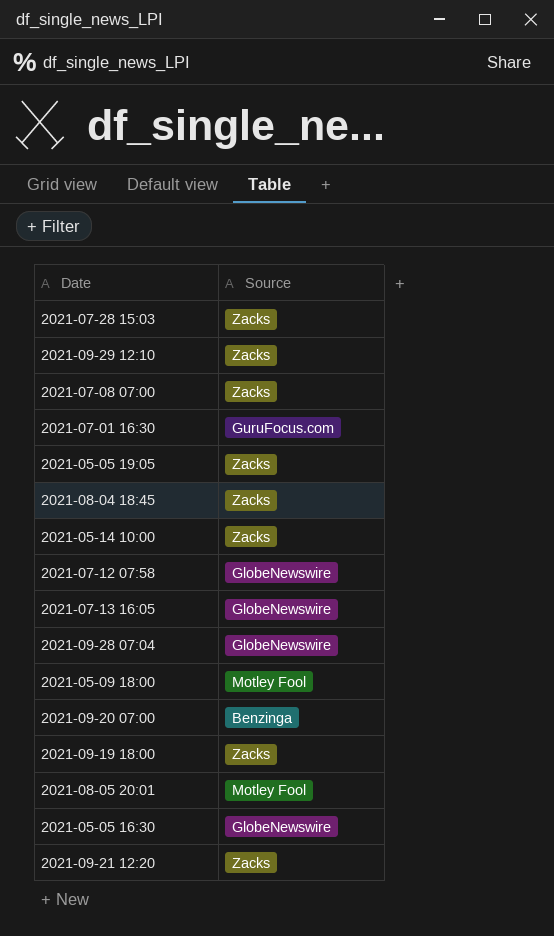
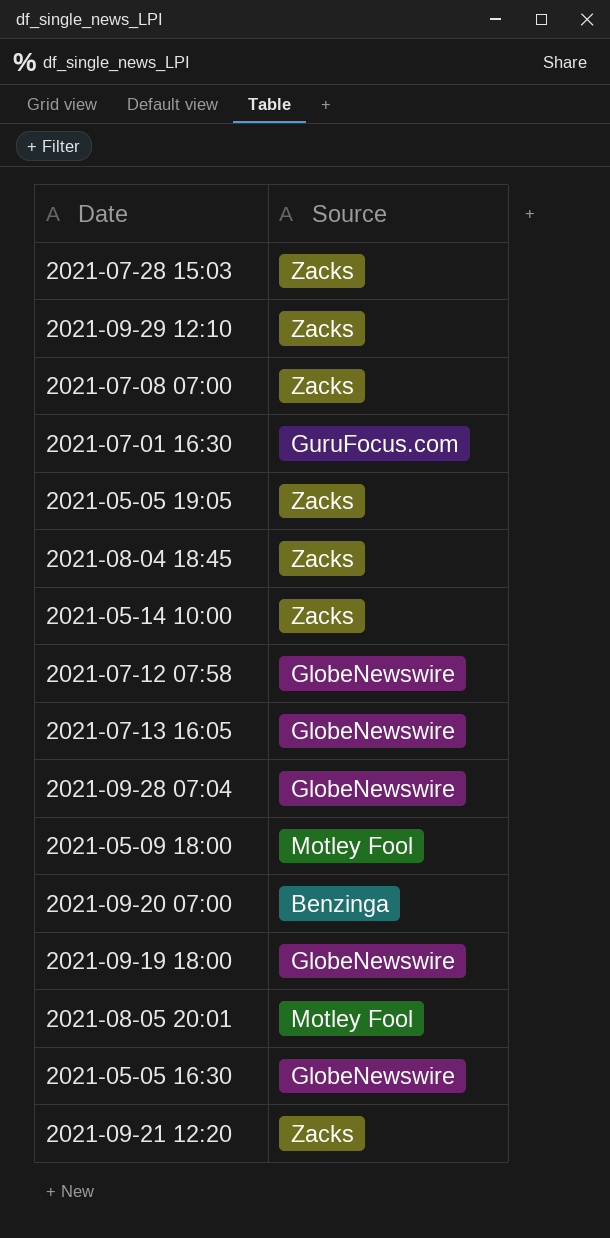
2021-09-19 18:00 | Source: Zacks -> GlobeNewswire

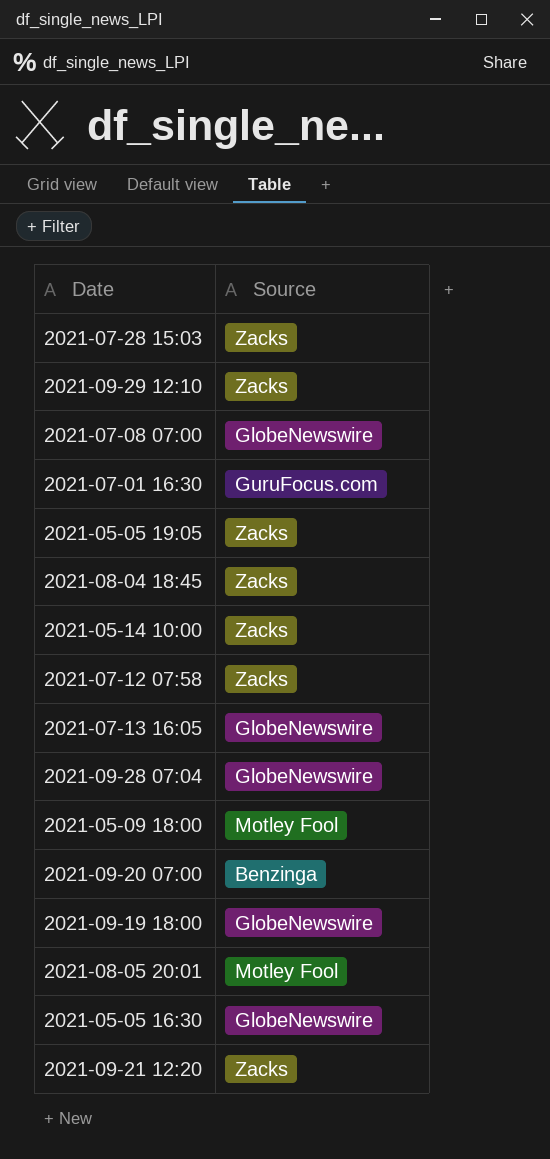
2021-07-08 07:00 | Source: Zacks -> GlobeNewswire
2021-07-12 07:58 | Source: GlobeNewswire -> Zacks

